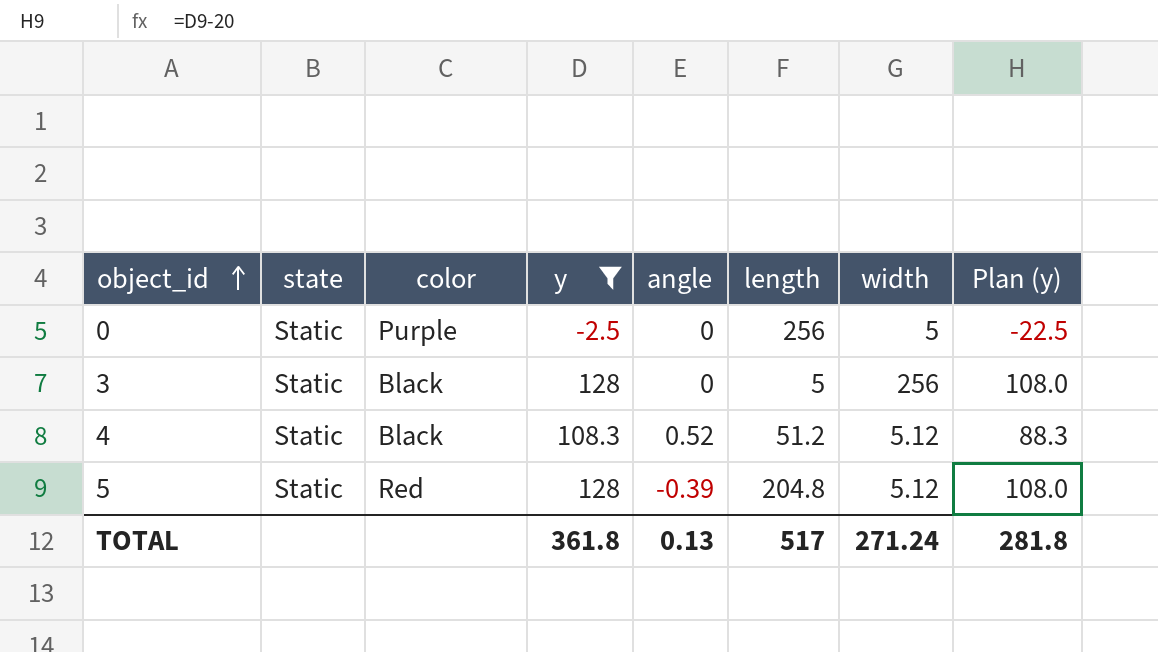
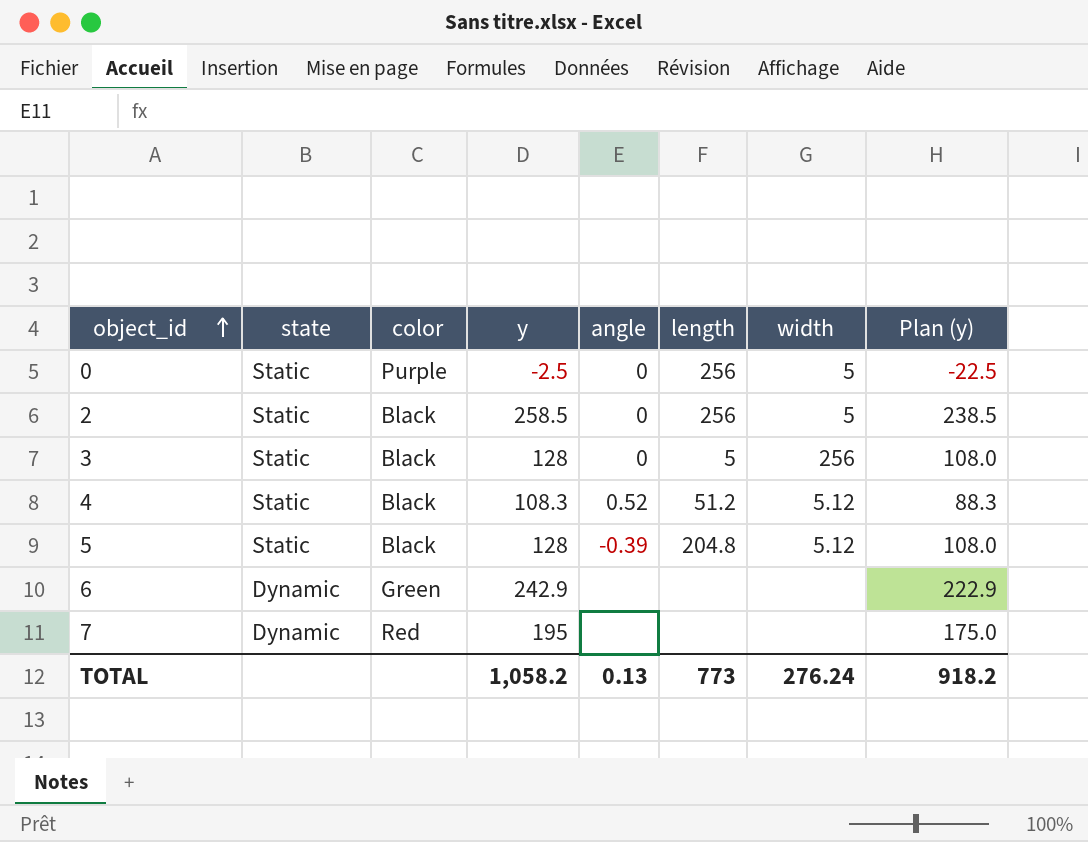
filter: y <= 128 -> none
5 | color: Red -> Black
TOTAL | y: 361.8 -> 1,058.2
TOTAL | length: 517 -> 773
TOTAL | width: 271.24 -> 276.24
TOTAL | Plan (y): 281.8 -> 918.2

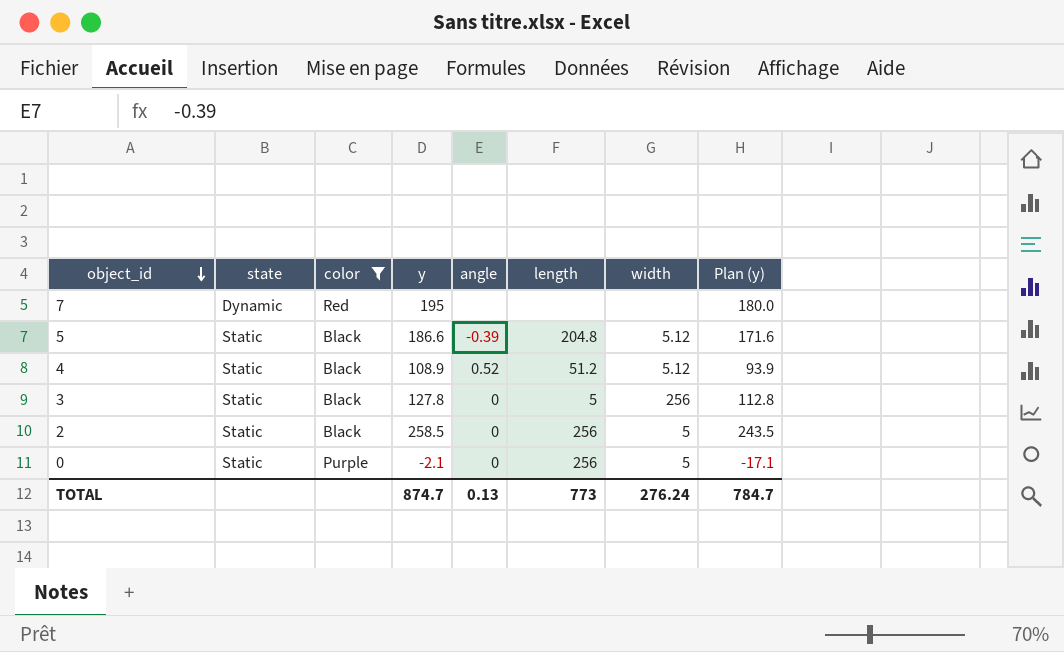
filter: none -> color != Green
row order: object_id ascending -> object_id descending
column Plan (y) | formula: [y] - 20 -> [y] - 15
5 | y: 128 -> 186.6
4 | y: 108.3 -> 108.9
3 | y: 128 -> 127.8
0 | y: -2.5 -> -2.1
TOTAL | y: 1,058.2 -> 874.7
TOTAL | Plan (y): 918.2 -> 784.7

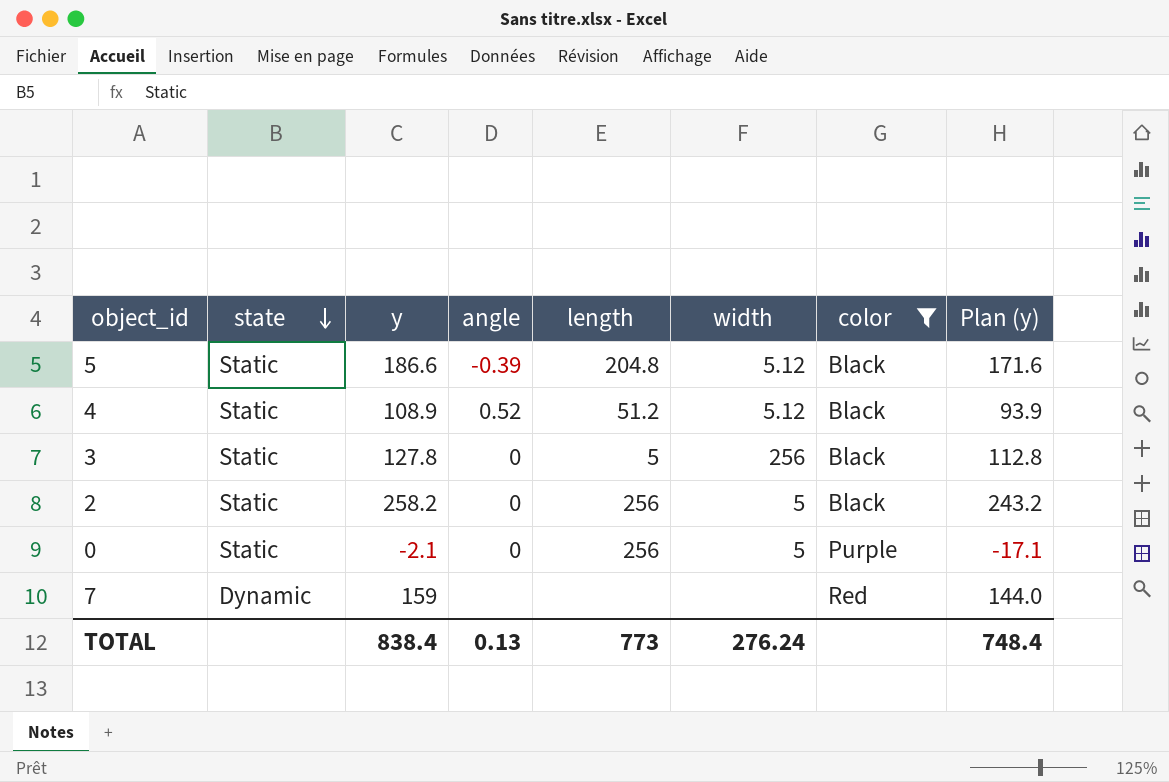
row order: object_id descending -> state descending
column color | position: 3 -> 7
2 | y: 258.5 -> 258.2
2 | Plan (y): 243.5 -> 243.2
7 | y: 195 -> 159
7 | Plan (y): 180.0 -> 144.0
TOTAL | y: 874.7 -> 838.4
TOTAL | Plan (y): 784.7 -> 748.4

